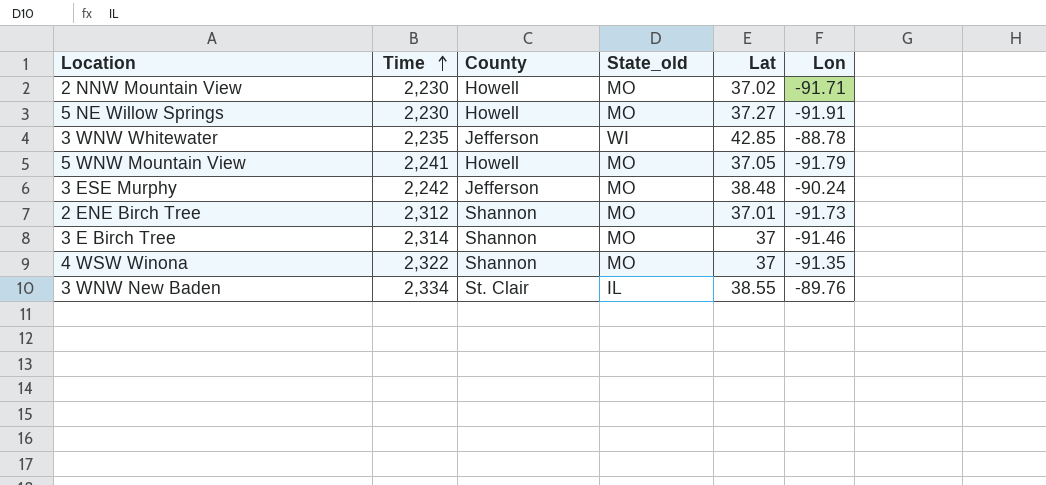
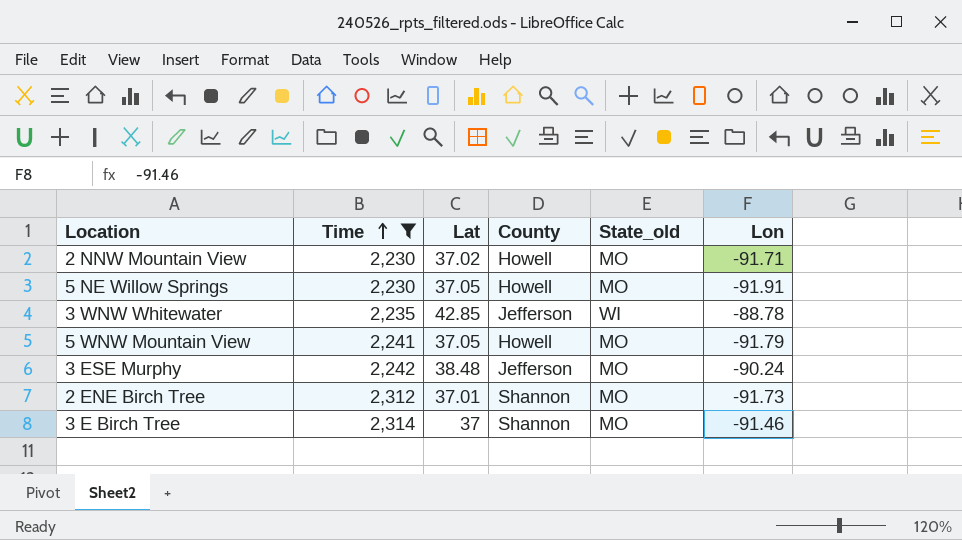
filter: none -> Time <= 2,314
column Lat | position: 5 -> 3
5 NE Willow Springs | Lat: 37.27 -> 37.05

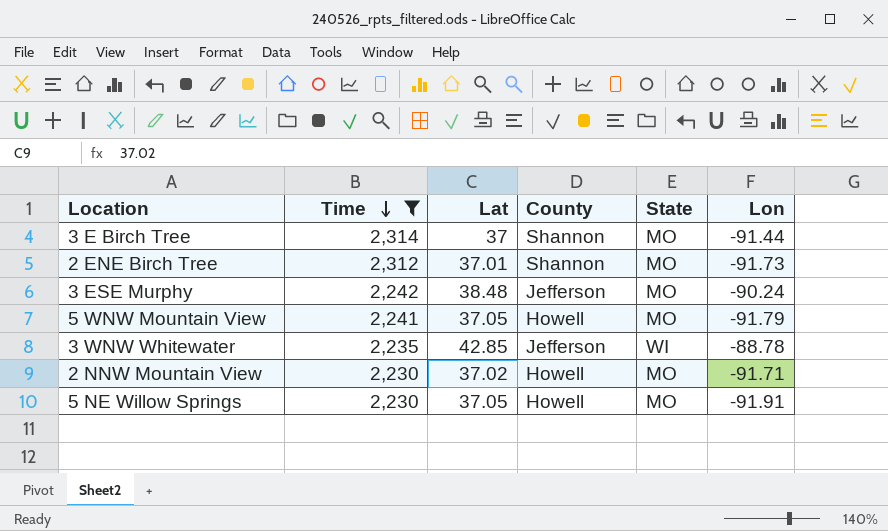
row order: Time ascending -> Time descending
column name: State_old -> State
3 E Birch Tree | Lon: -91.46 -> -91.44

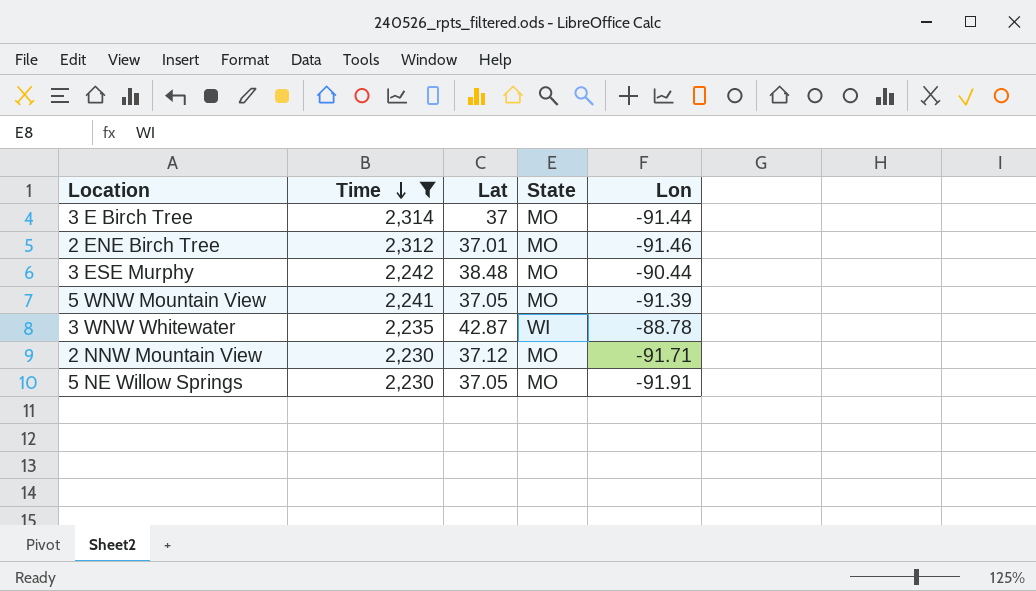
column County | position: 4 -> none
2 ENE Birch Tree | Lon: -91.73 -> -91.46
3 ESE Murphy | Lon: -90.24 -> -90.44
5 WNW Mountain View | Lon: -91.79 -> -91.39
3 WNW Whitewater | Lat: 42.85 -> 42.87
2 NNW Mountain View | Lat: 37.02 -> 37.12

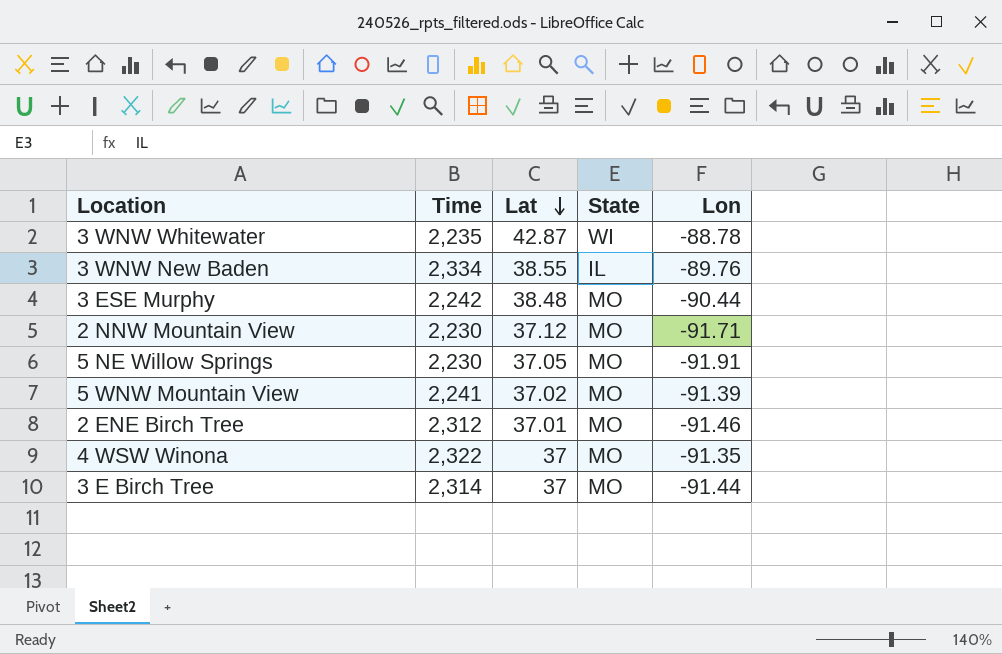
filter: Time <= 2,314 -> none
row order: Time descending -> Lat descending
5 WNW Mountain View | Lat: 37.05 -> 37.02

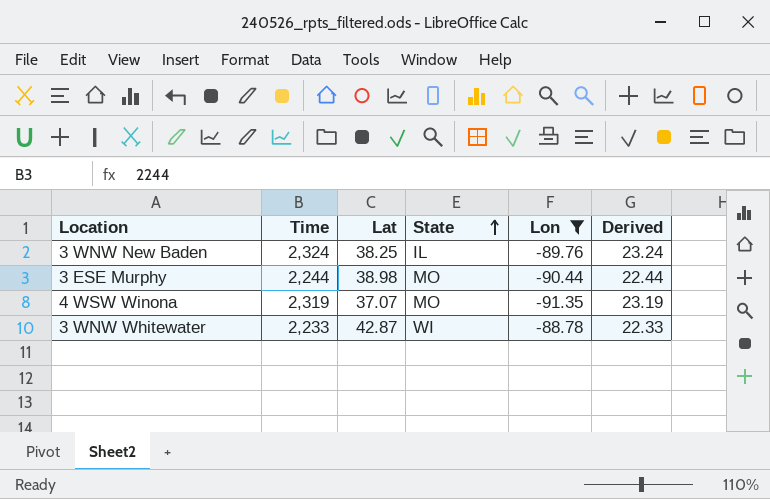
filter: none -> Lon >= -91.35
row order: Lat descending -> State ascending
column Derived | formula: none -> [Time] * 0.01
3 WNW New Baden | Time: 2,334 -> 2,324
3 WNW New Baden | Lat: 38.55 -> 38.25
3 ESE Murphy | Time: 2,242 -> 2,244
3 ESE Murphy | Lat: 38.48 -> 38.98
4 WSW Winona | Time: 2,322 -> 2,319
4 WSW Winona | Lat: 37 -> 37.07
3 WNW Whitewater | Time: 2,235 -> 2,233

